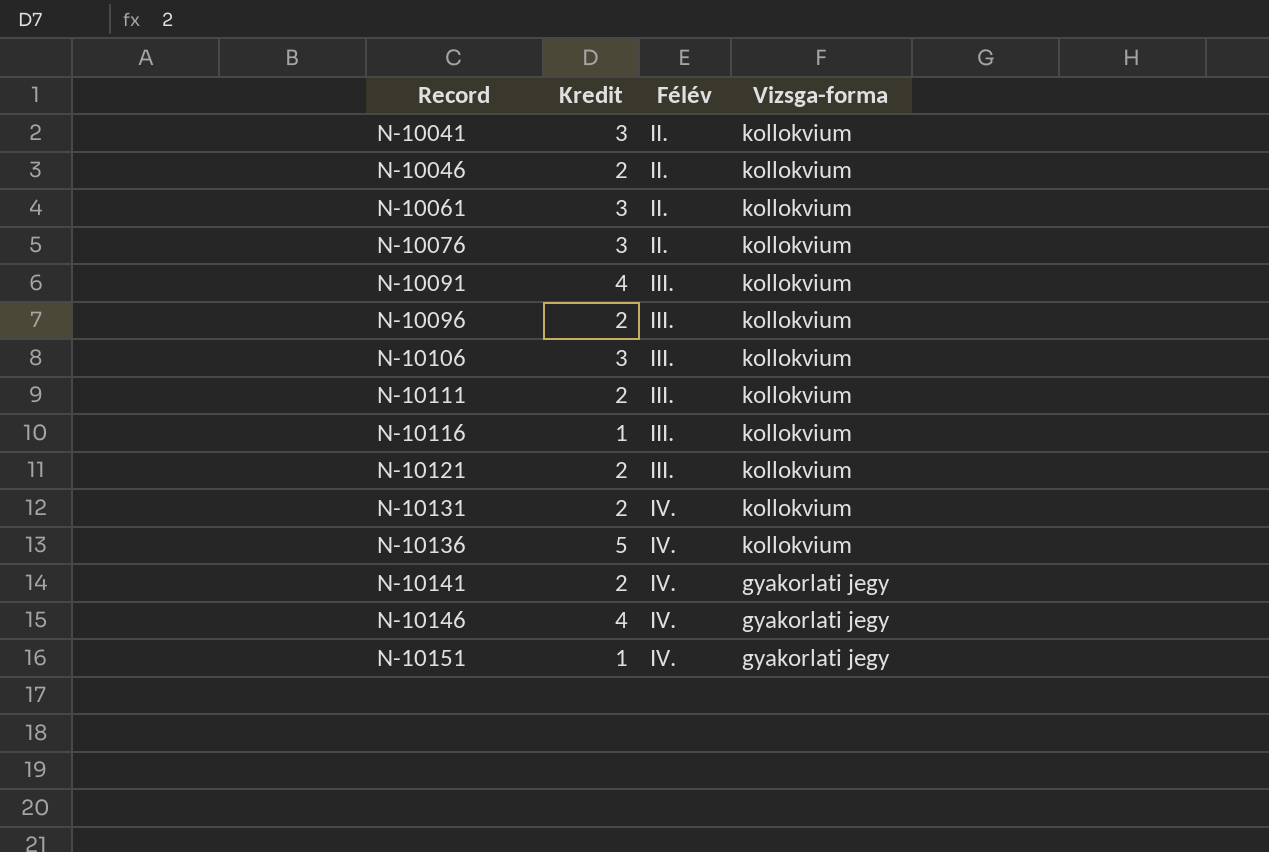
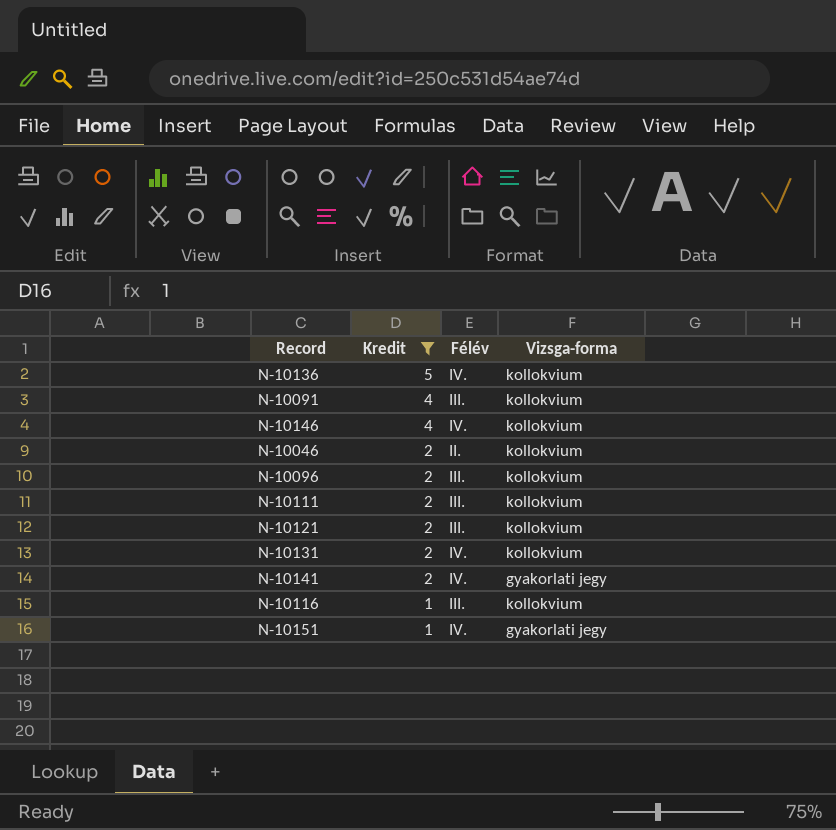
filter: none -> Kredit != 3
row order: Record ascending -> Kredit descending
N-10146 | Vizsga-forma: gyakorlati jegy -> kollokvium

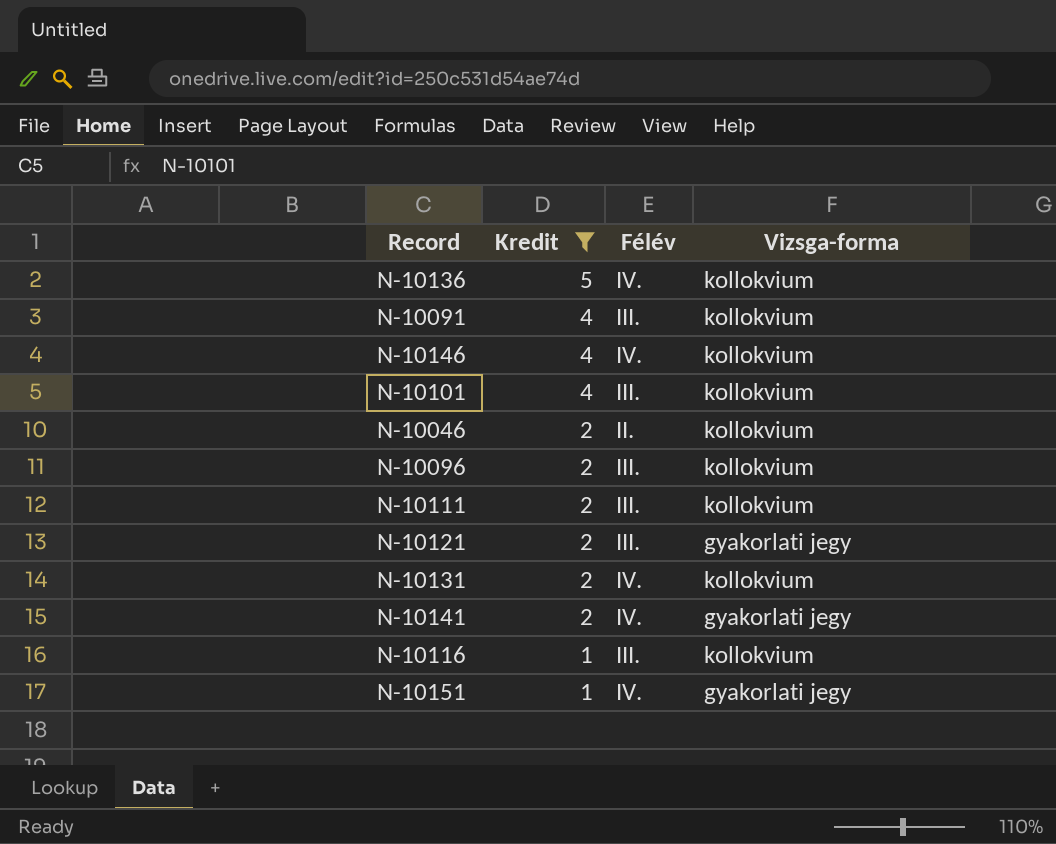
row N-10101: none -> 4 | III. | kollokvium
N-10121 | Vizsga-forma: kollokvium -> gyakorlati jegy

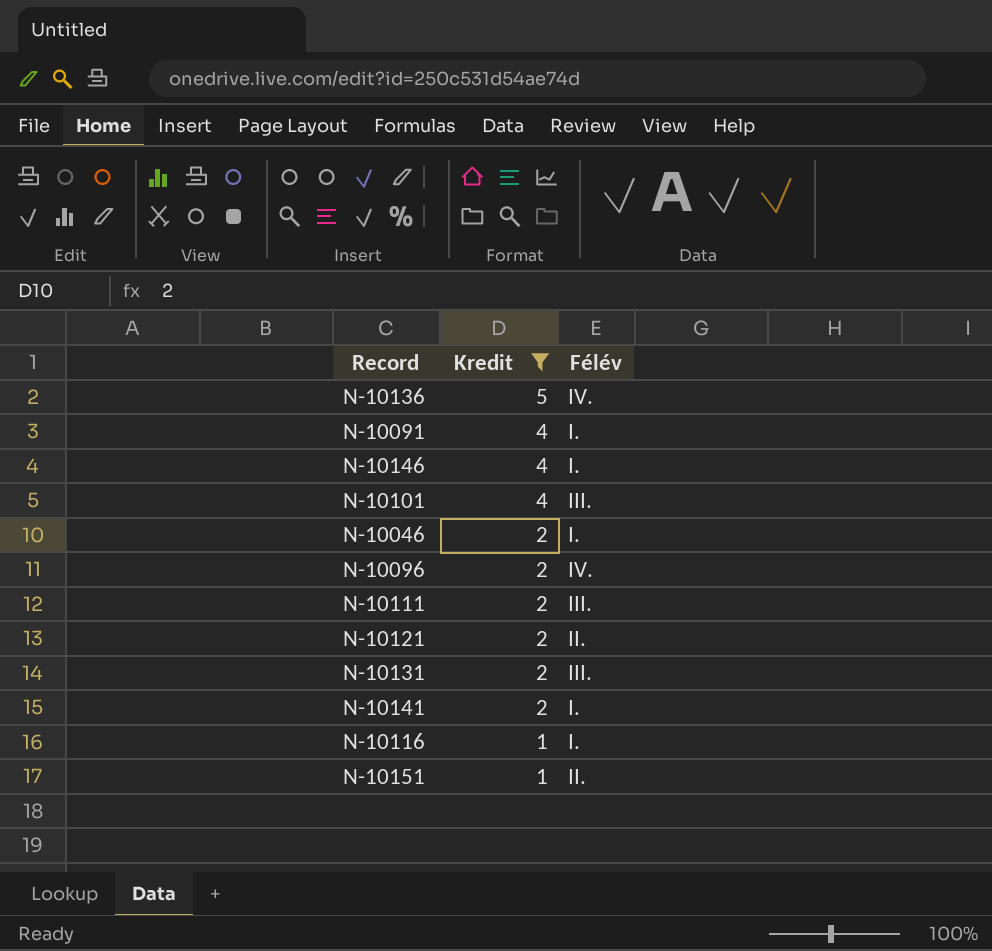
column Vizsga-forma | position: 4 -> none
N-10091 | Félév: III. -> I.
N-10146 | Félév: IV. -> I.
N-10046 | Félév: II. -> I.
N-10096 | Félév: III. -> IV.
N-10121 | Félév: III. -> II.
N-10131 | Félév: IV. -> III.
N-10141 | Félév: IV. -> I.
N-10116 | Félév: III. -> I.
N-10151 | Félév: IV. -> II.

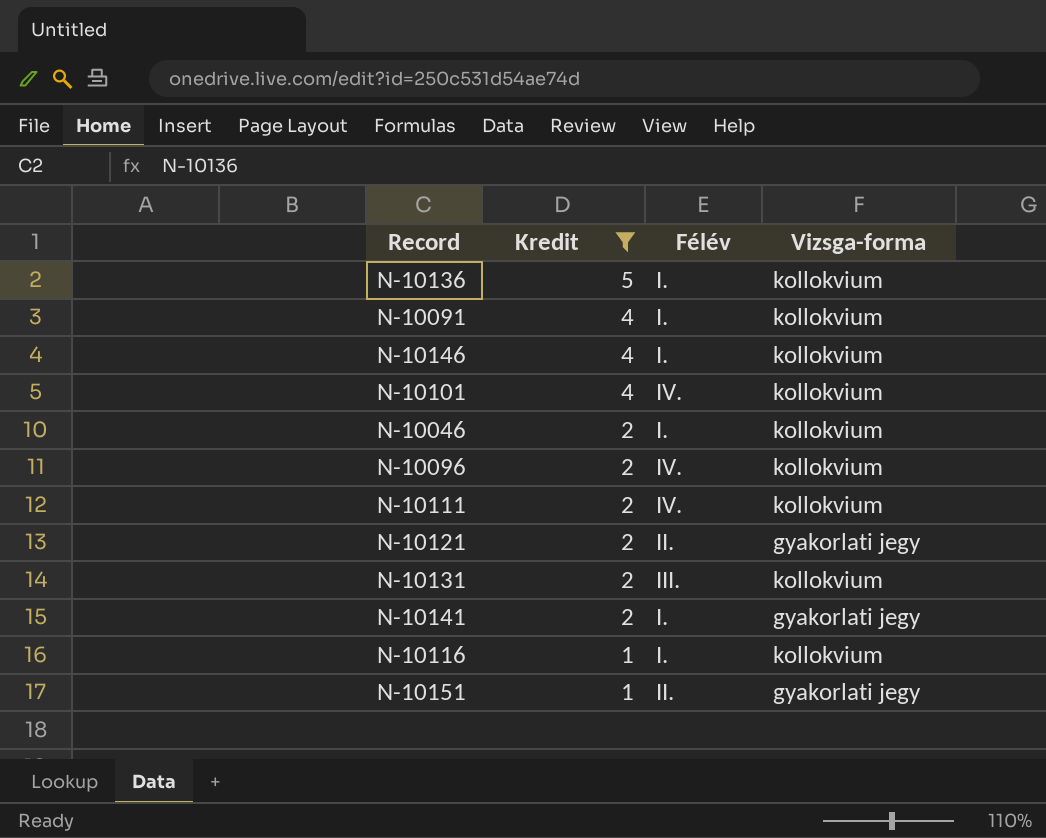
column Vizsga-forma | position: none -> 4
N-10136 | Félév: IV. -> I.
N-10101 | Félév: III. -> IV.
N-10111 | Félév: III. -> IV.

